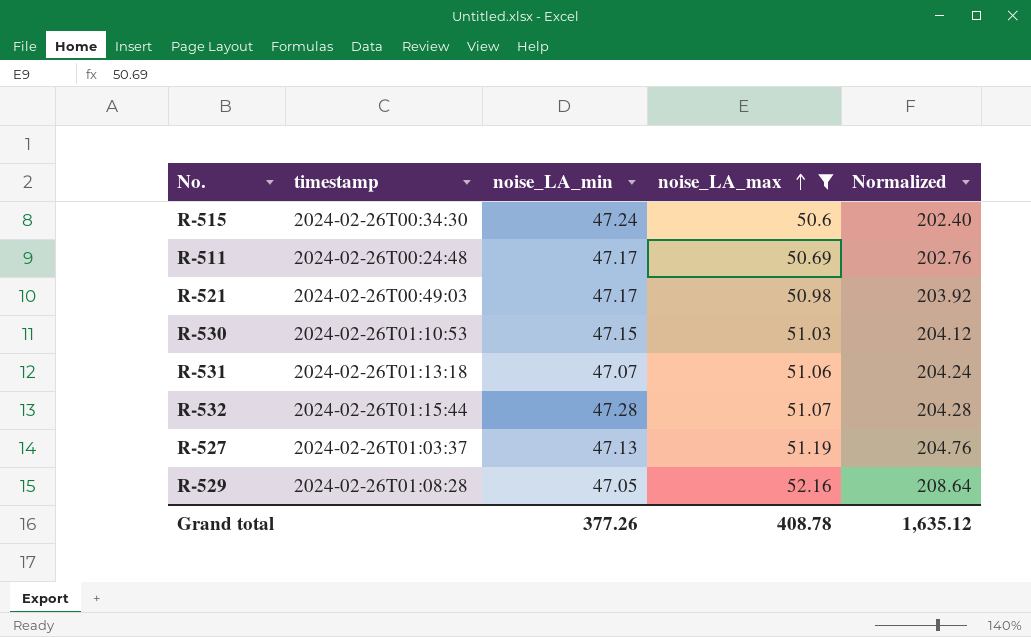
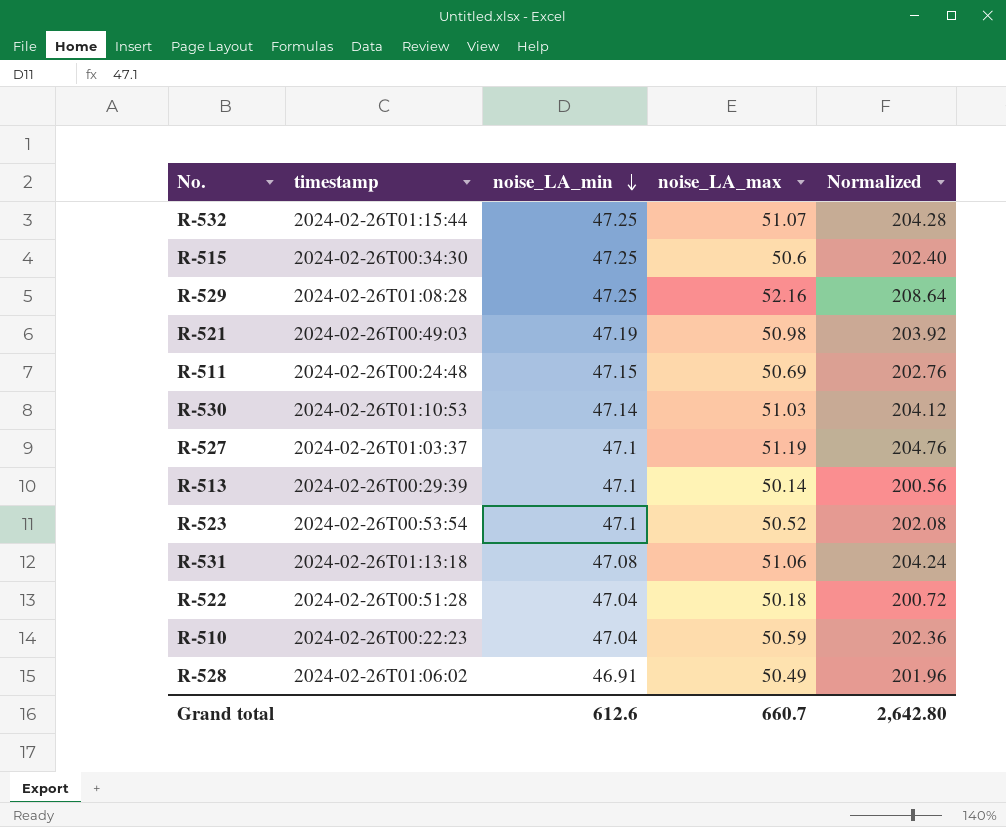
filter: noise_LA_max >= 50.6 -> none
row order: noise_LA_max ascending -> noise_LA_min descending
R-532 | noise_LA_min: 47.28 -> 47.25
R-515 | noise_LA_min: 47.24 -> 47.25
R-529 | noise_LA_min: 47.05 -> 47.25
R-521 | noise_LA_min: 47.17 -> 47.19
R-511 | noise_LA_min: 47.17 -> 47.15
R-530 | noise_LA_min: 47.15 -> 47.14
R-527 | noise_LA_min: 47.13 -> 47.1
R-531 | noise_LA_min: 47.07 -> 47.08
Grand total | noise_LA_min: 377.26 -> 612.6
Grand total | noise_LA_max: 408.78 -> 660.7
Grand total | Normalized: 1,635.12 -> 2,642.80

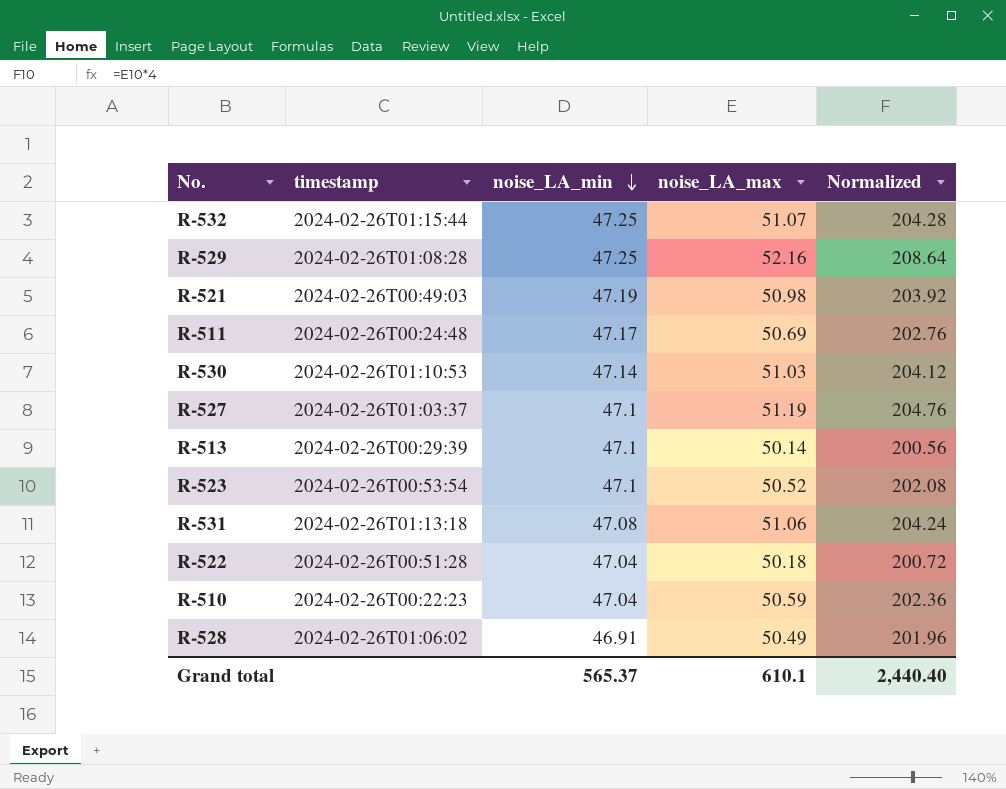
row R-515: 2024-02-26T00:34:30 | 47.25 | 50.6 | 202.40 -> none
R-511 | noise_LA_min: 47.15 -> 47.17
Grand total | noise_LA_min: 612.6 -> 565.37
Grand total | noise_LA_max: 660.7 -> 610.1
Grand total | Normalized: 2,642.80 -> 2,440.40

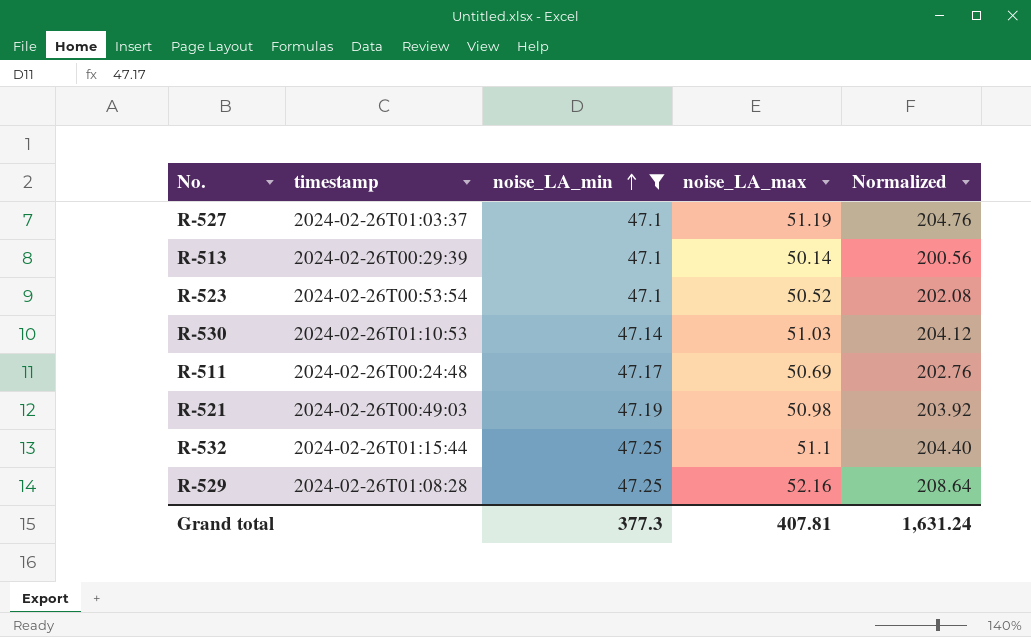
filter: none -> noise_LA_min >= 47.1
row order: noise_LA_min descending -> noise_LA_min ascending
R-532 | noise_LA_max: 51.07 -> 51.1
R-532 | Normalized: 204.28 -> 204.40
Grand total | noise_LA_min: 565.37 -> 377.3
Grand total | noise_LA_max: 610.1 -> 407.81
Grand total | Normalized: 2,440.40 -> 1,631.24

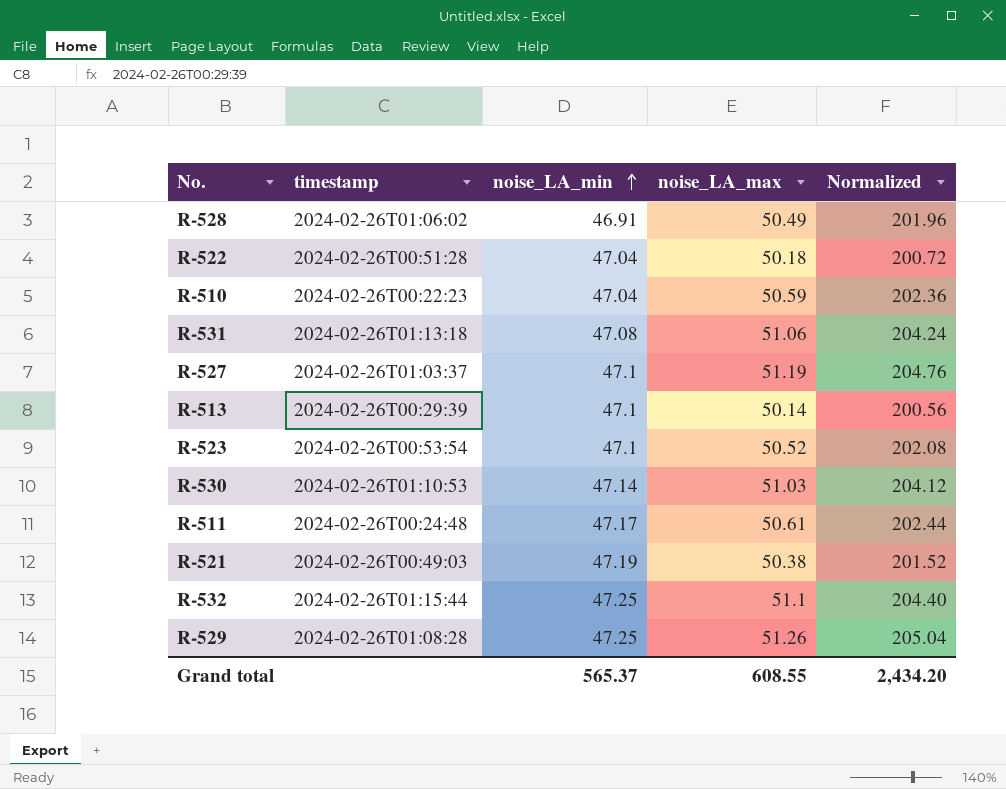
filter: noise_LA_min >= 47.1 -> none
R-511 | noise_LA_max: 50.69 -> 50.61
R-511 | Normalized: 202.76 -> 202.44
R-521 | noise_LA_max: 50.98 -> 50.38
R-521 | Normalized: 203.92 -> 201.52
R-529 | noise_LA_max: 52.16 -> 51.26
R-529 | Normalized: 208.64 -> 205.04
Grand total | noise_LA_min: 377.3 -> 565.37
Grand total | noise_LA_max: 407.81 -> 608.55
Grand total | Normalized: 1,631.24 -> 2,434.20

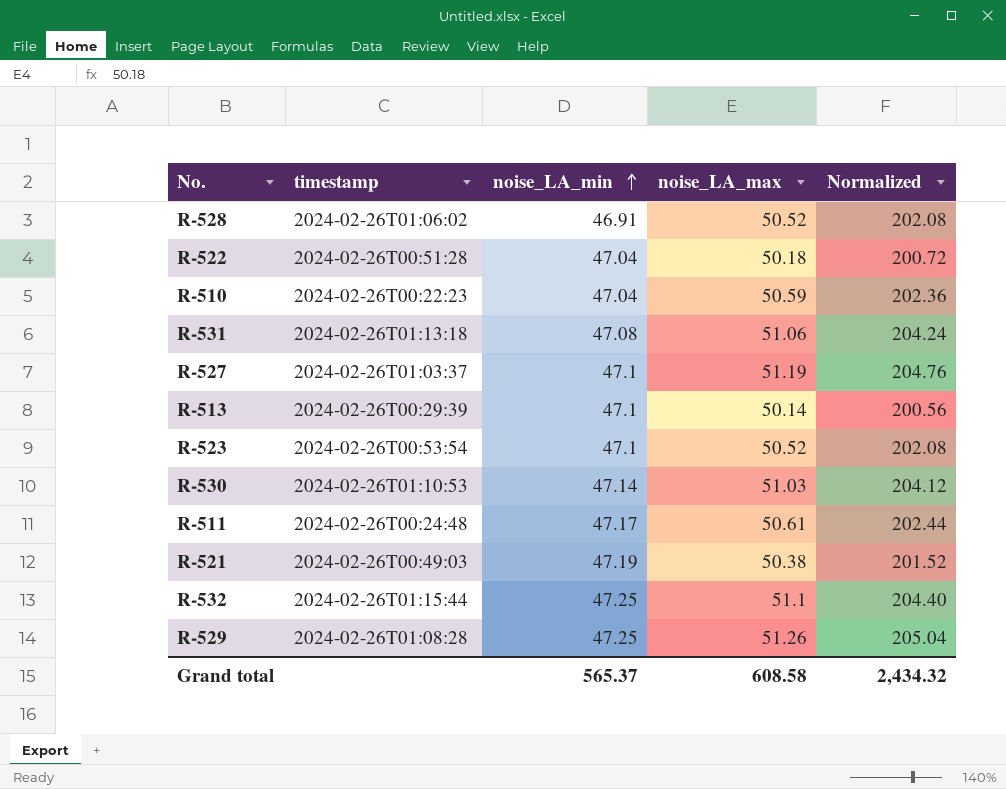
R-528 | noise_LA_max: 50.49 -> 50.52
R-528 | Normalized: 201.96 -> 202.08
Grand total | noise_LA_max: 608.55 -> 608.58
Grand total | Normalized: 2,434.20 -> 2,434.32

